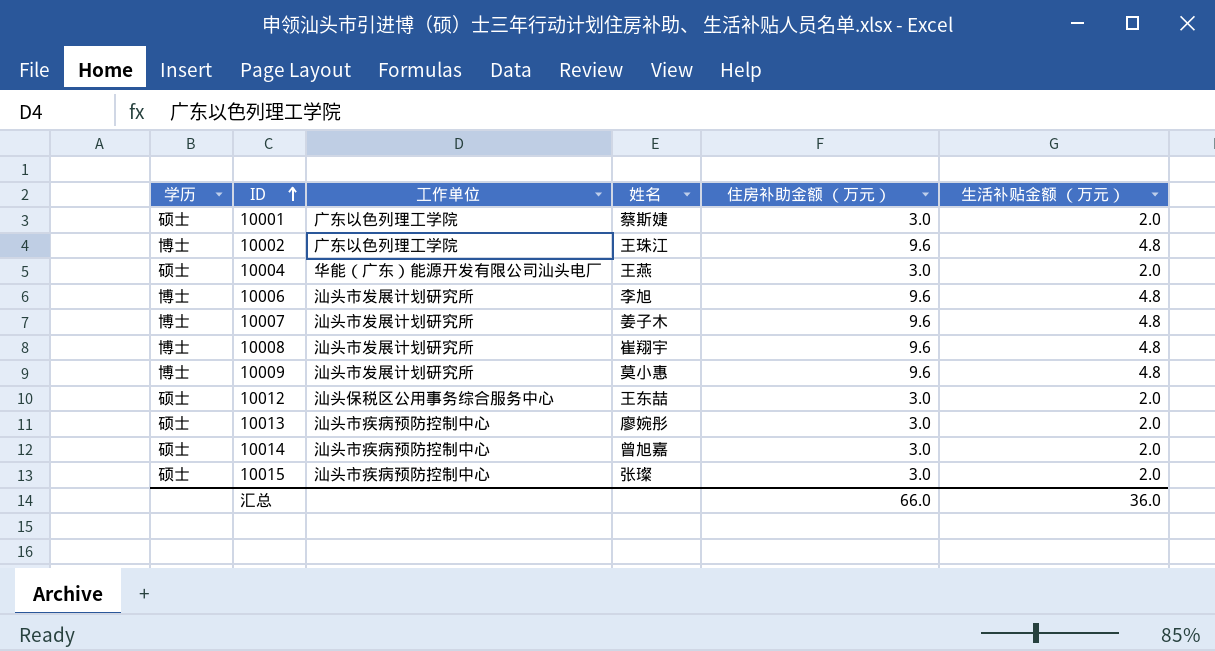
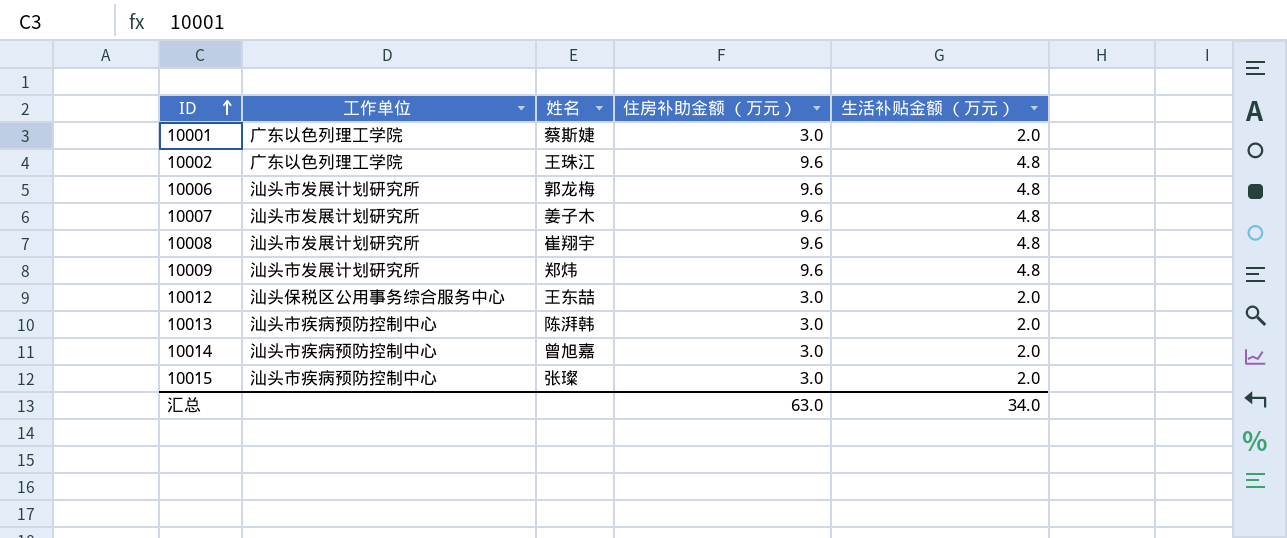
column 学历 | position: 1 -> none
row 10004: 硕士 | 华能（广东）能源开发有限公司汕头电厂 | 王燕 | 3.0 | 2.0 -> none
10006 | 姓名: 李旭 -> 郭龙梅
10009 | 姓名: 莫小惠 -> 郑炜
10013 | 姓名: 廖婉彤 -> 陈湃韩
汇总 | 住房补助金额 （万元）: 66.0 -> 63.0
汇总 | 生活补贴金额 （万元）: 36.0 -> 34.0

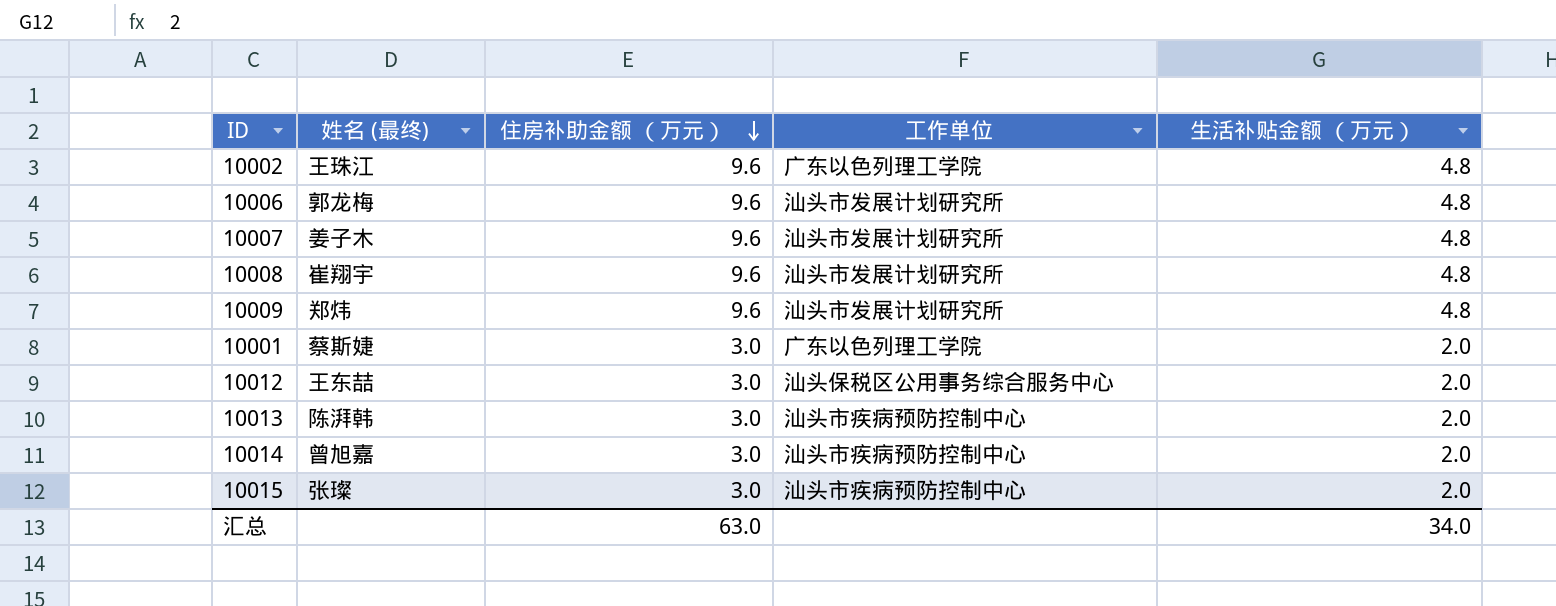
row order: ID ascending -> 住房补助金额 （万元） descending
column name: 姓名 -> 姓名 (最终)
column 工作单位 | position: 2 -> 4

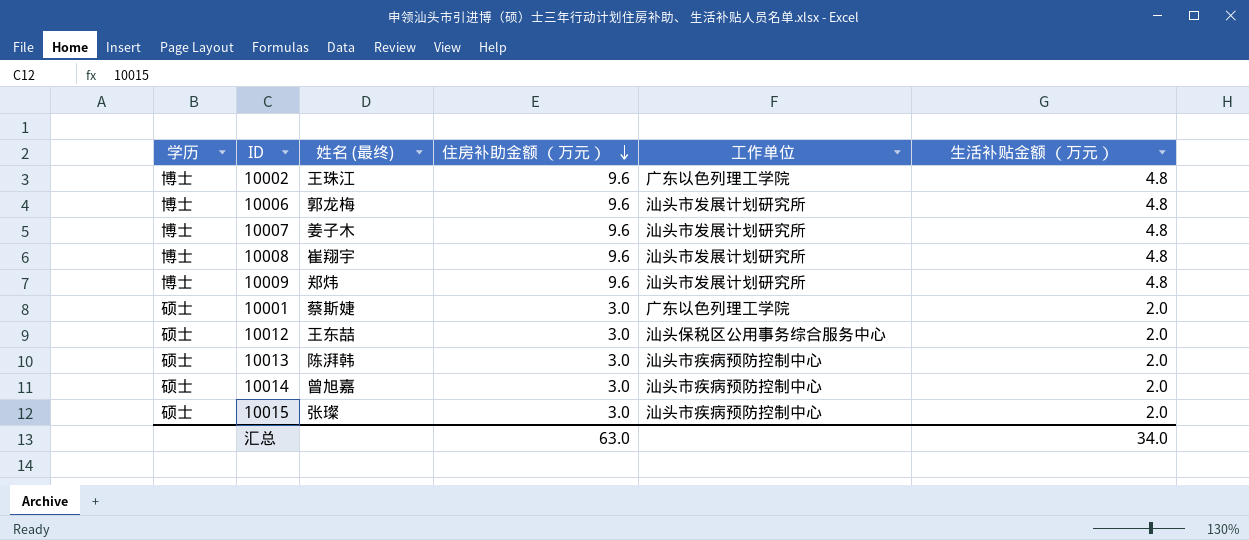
column 学历 | position: none -> 1

